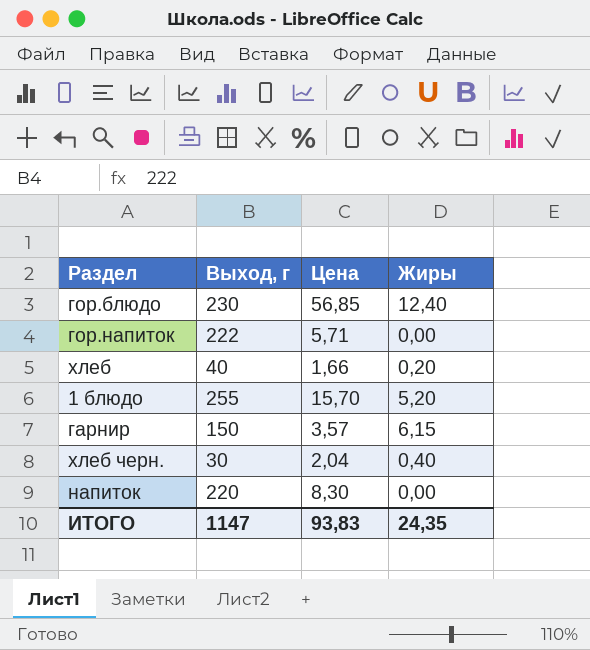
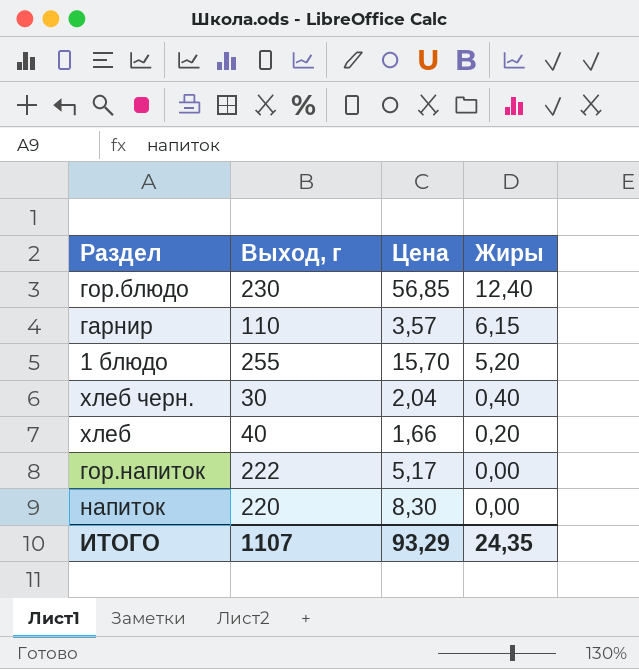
row order: none -> Жиры descending
гарнир | Выход, г: 150 -> 110
гор.напиток | Цена: 5,71 -> 5,17
ИТОГО | Выход, г: 1147 -> 1107
ИТОГО | Цена: 93,83 -> 93,29

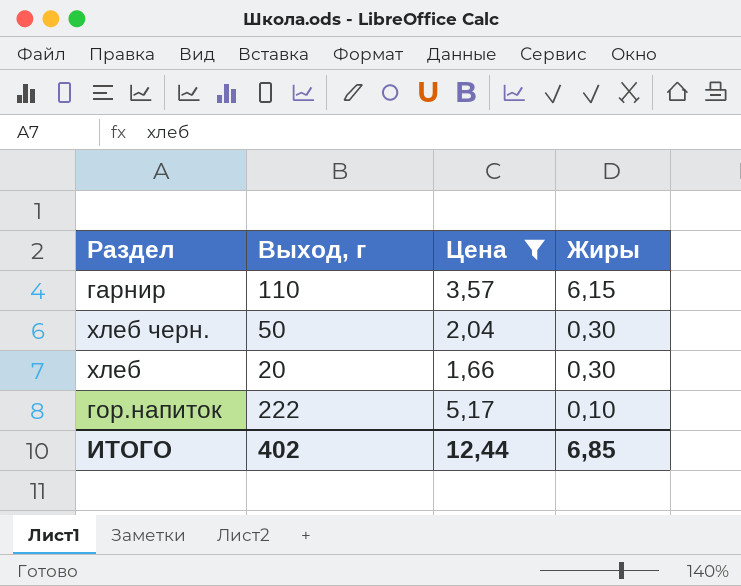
filter: none -> Цена <= 5,17
хлеб черн. | Выход, г: 30 -> 50
хлеб черн. | Жиры: 0,40 -> 0,30
хлеб | Выход, г: 40 -> 20
хлеб | Жиры: 0,20 -> 0,30
гор.напиток | Жиры: 0,00 -> 0,10
ИТОГО | Выход, г: 1107 -> 402
ИТОГО | Цена: 93,29 -> 12,44
ИТОГО | Жиры: 24,35 -> 6,85

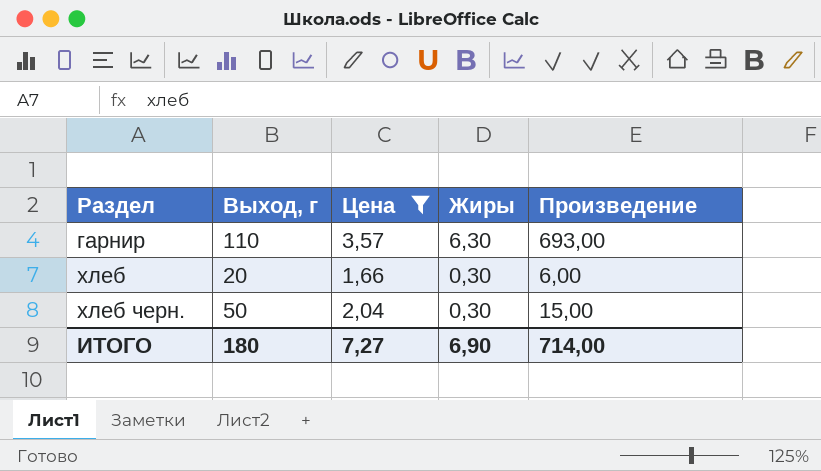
row order: Жиры descending -> Раздел ascending
column Произведение | formula: none -> [Выход, г] * [Жиры]
row гор.напиток: 222 | 5,17 | 0,10 -> none
гарнир | Жиры: 6,15 -> 6,30
ИТОГО | Выход, г: 402 -> 180
ИТОГО | Цена: 12,44 -> 7,27
ИТОГО | Жиры: 6,85 -> 6,90

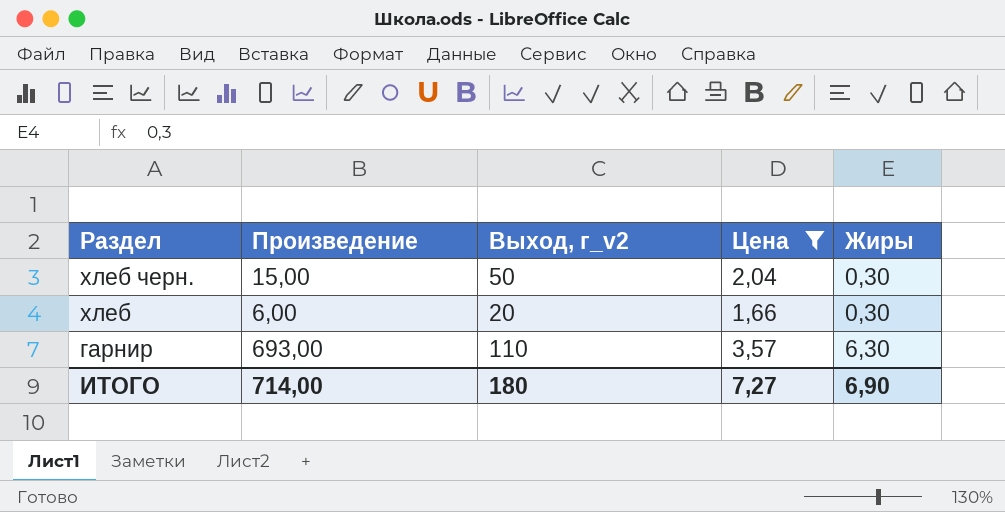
row order: Раздел ascending -> Раздел descending
column Произведение | position: 5 -> 2
column name: Выход, г -> Выход, г_v2

